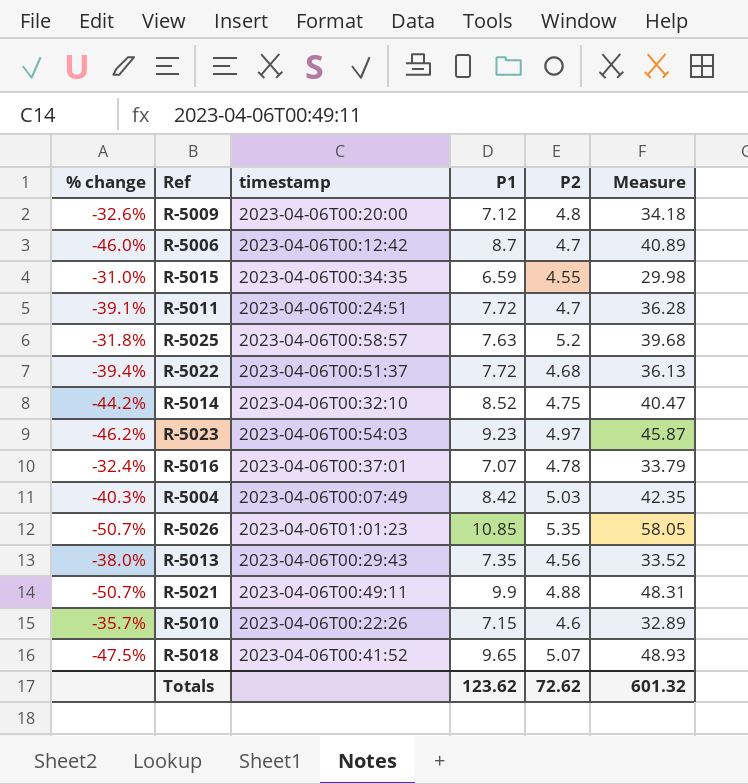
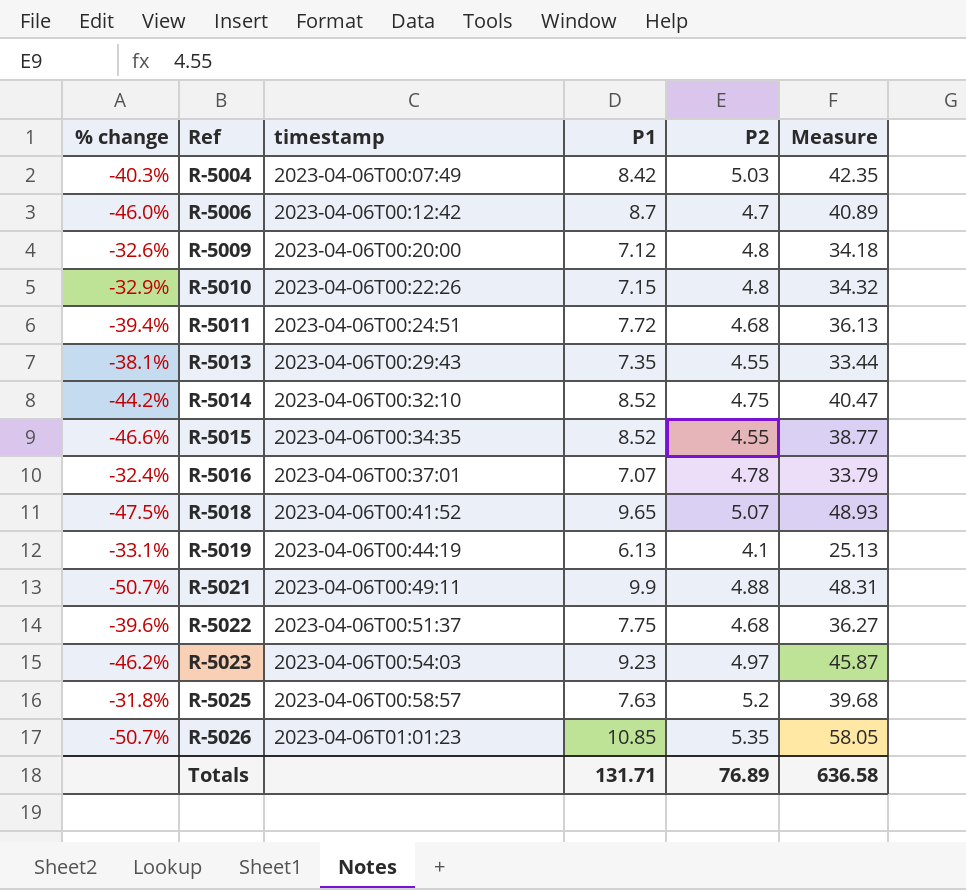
row order: none -> Ref ascending
R-5010 | % change: -35.7% -> -32.9%
R-5010 | P2: 4.6 -> 4.8
R-5010 | Measure: 32.89 -> 34.32
R-5011 | % change: -39.1% -> -39.4%
R-5011 | P2: 4.7 -> 4.68
R-5011 | Measure: 36.28 -> 36.13
R-5013 | % change: -38.0% -> -38.1%
R-5013 | P2: 4.56 -> 4.55
R-5013 | Measure: 33.52 -> 33.44
R-5015 | % change: -31.0% -> -46.6%
R-5015 | P1: 6.59 -> 8.52
R-5015 | Measure: 29.98 -> 38.77
row R-5019: none -> -33.1% | 2023-04-06T00:44:19 | 6.13 | 4.1 | 25.13
R-5022 | % change: -39.4% -> -39.6%
R-5022 | P1: 7.72 -> 7.75
R-5022 | Measure: 36.13 -> 36.27
Totals | P1: 123.62 -> 131.71
Totals | P2: 72.62 -> 76.89
Totals | Measure: 601.32 -> 636.58

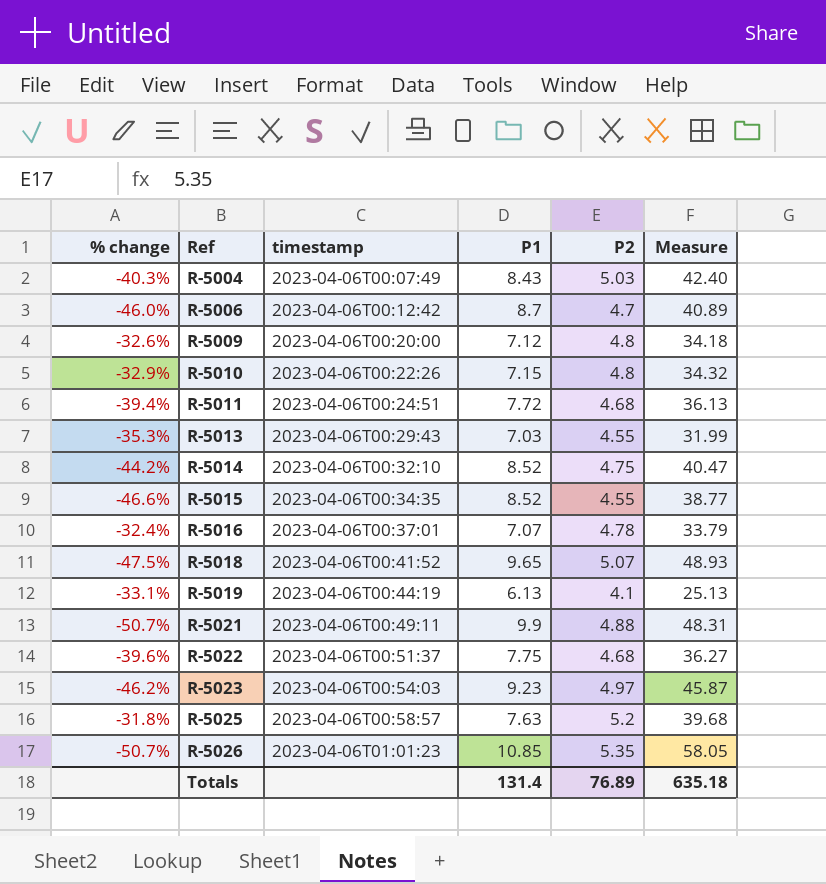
R-5004 | P1: 8.42 -> 8.43
R-5004 | Measure: 42.35 -> 42.40
R-5013 | % change: -38.1% -> -35.3%
R-5013 | P1: 7.35 -> 7.03
R-5013 | Measure: 33.44 -> 31.99
Totals | P1: 131.71 -> 131.4
Totals | Measure: 636.58 -> 635.18

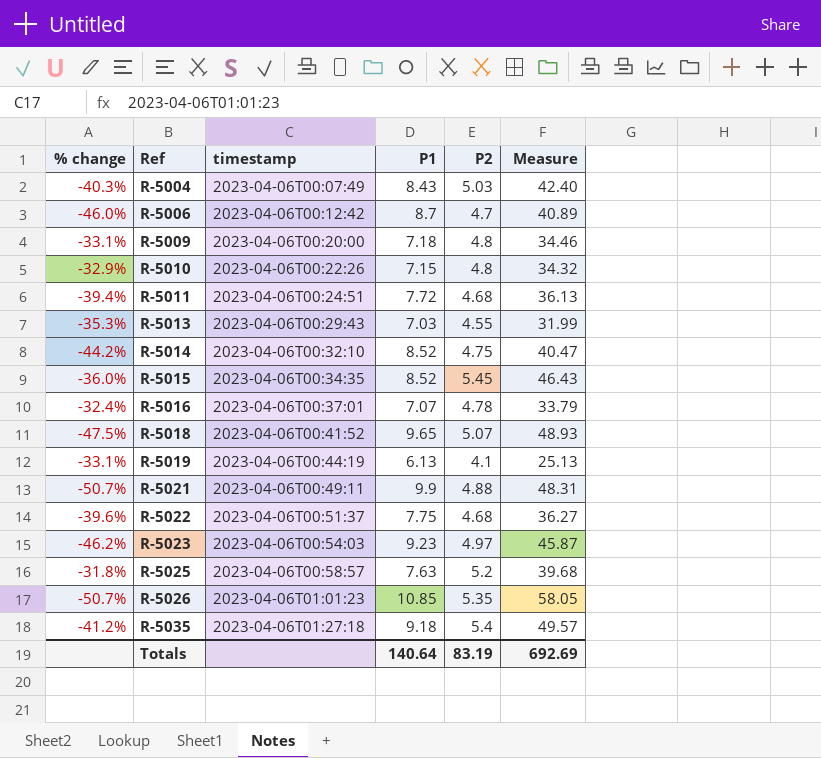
R-5009 | % change: -32.6% -> -33.1%
R-5009 | P1: 7.12 -> 7.18
R-5009 | Measure: 34.18 -> 34.46
R-5015 | % change: -46.6% -> -36.0%
R-5015 | P2: 4.55 -> 5.45
R-5015 | Measure: 38.77 -> 46.43
row R-5035: none -> -41.2% | 2023-04-06T01:27:18 | 9.18 | 5.4 | 49.57
Totals | P1: 131.4 -> 140.64
Totals | P2: 76.89 -> 83.19
Totals | Measure: 635.18 -> 692.69

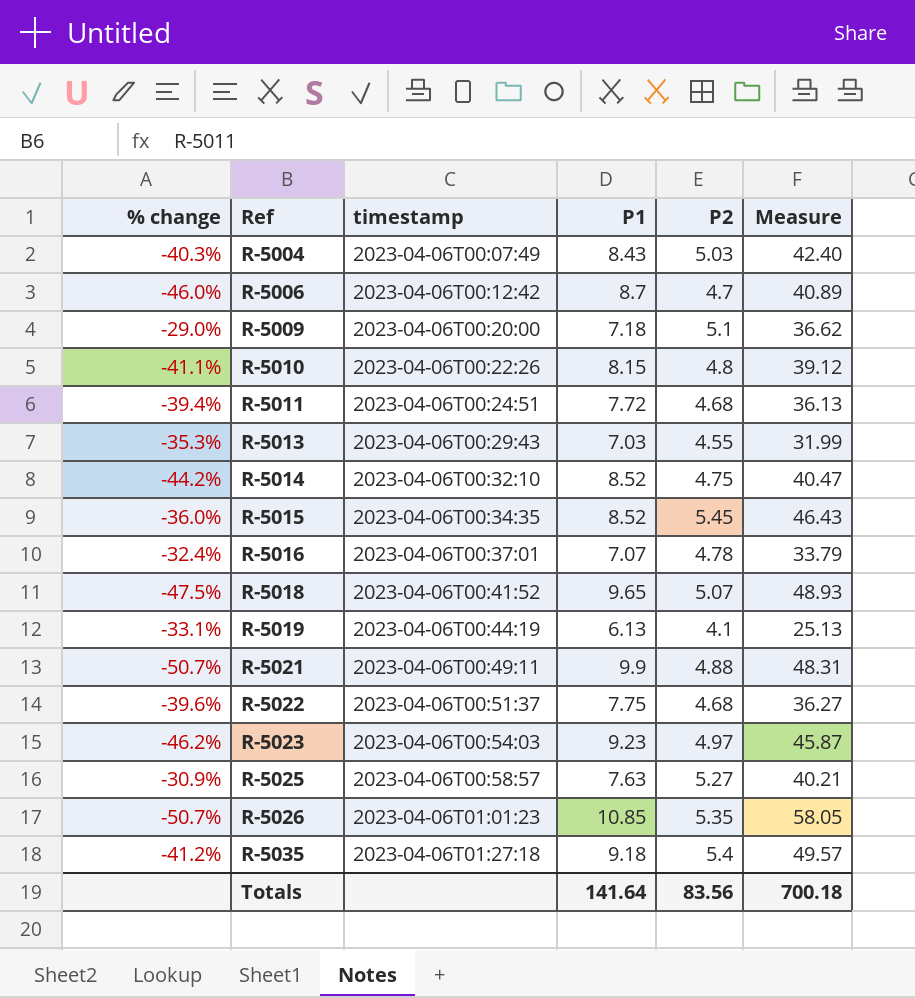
R-5009 | % change: -33.1% -> -29.0%
R-5009 | P2: 4.8 -> 5.1
R-5009 | Measure: 34.46 -> 36.62
R-5010 | % change: -32.9% -> -41.1%
R-5010 | P1: 7.15 -> 8.15
R-5010 | Measure: 34.32 -> 39.12
R-5025 | % change: -31.8% -> -30.9%
R-5025 | P2: 5.2 -> 5.27
R-5025 | Measure: 39.68 -> 40.21
Totals | P1: 140.64 -> 141.64
Totals | P2: 83.19 -> 83.56
Totals | Measure: 692.69 -> 700.18

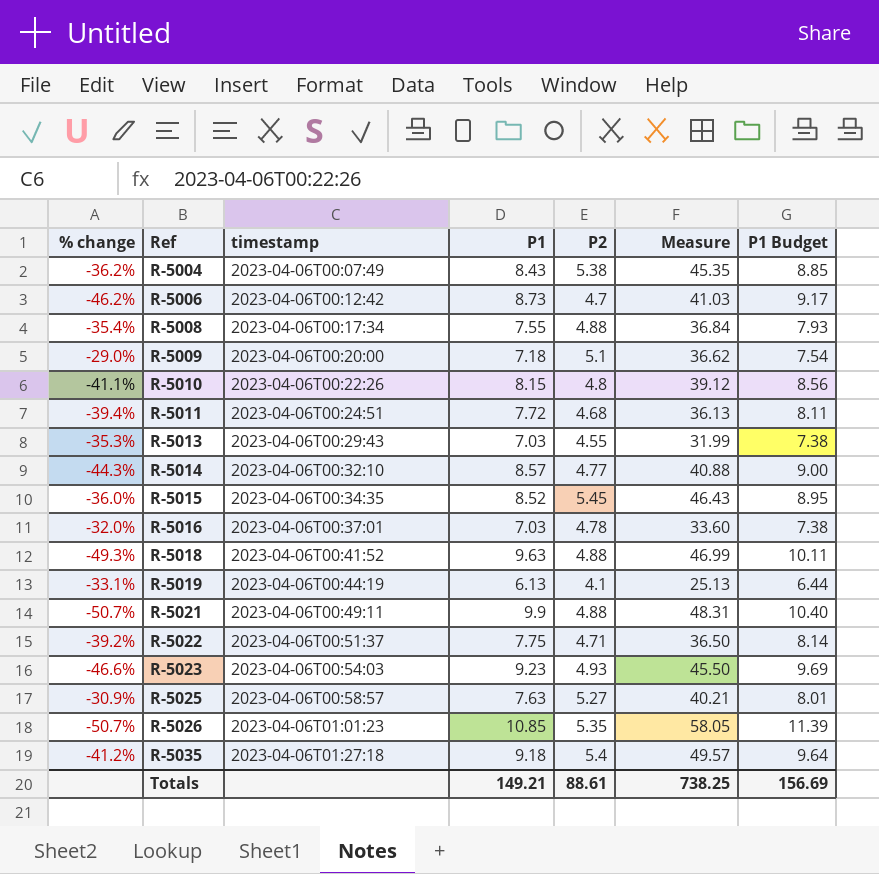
column P1 Budget | formula: none -> [P1] * 1.05
R-5004 | % change: -40.3% -> -36.2%
R-5004 | P2: 5.03 -> 5.38
R-5004 | Measure: 42.40 -> 45.35
R-5006 | % change: -46.0% -> -46.2%
R-5006 | P1: 8.7 -> 8.73
R-5006 | Measure: 40.89 -> 41.03
row R-5008: none -> -35.4% | 2023-04-06T00:17:34 | 7.55 | 4.88 | 36.84 | 7.93
R-5014 | % change: -44.2% -> -44.3%
R-5014 | P1: 8.52 -> 8.57
R-5014 | P2: 4.75 -> 4.77
R-5014 | Measure: 40.47 -> 40.88
R-5016 | % change: -32.4% -> -32.0%
R-5016 | P1: 7.07 -> 7.03
R-5016 | Measure: 33.79 -> 33.60
R-5018 | % change: -47.5% -> -49.3%
R-5018 | P1: 9.65 -> 9.63
R-5018 | P2: 5.07 -> 4.88
R-5018 | Measure: 48.93 -> 46.99
R-5022 | % change: -39.6% -> -39.2%
R-5022 | P2: 4.68 -> 4.71
R-5022 | Measure: 36.27 -> 36.50
R-5023 | % change: -46.2% -> -46.6%
R-5023 | P2: 4.97 -> 4.93
R-5023 | Measure: 45.87 -> 45.50
Totals | P1: 141.64 -> 149.21
Totals | P2: 83.56 -> 88.61
Totals | Measure: 700.18 -> 738.25

